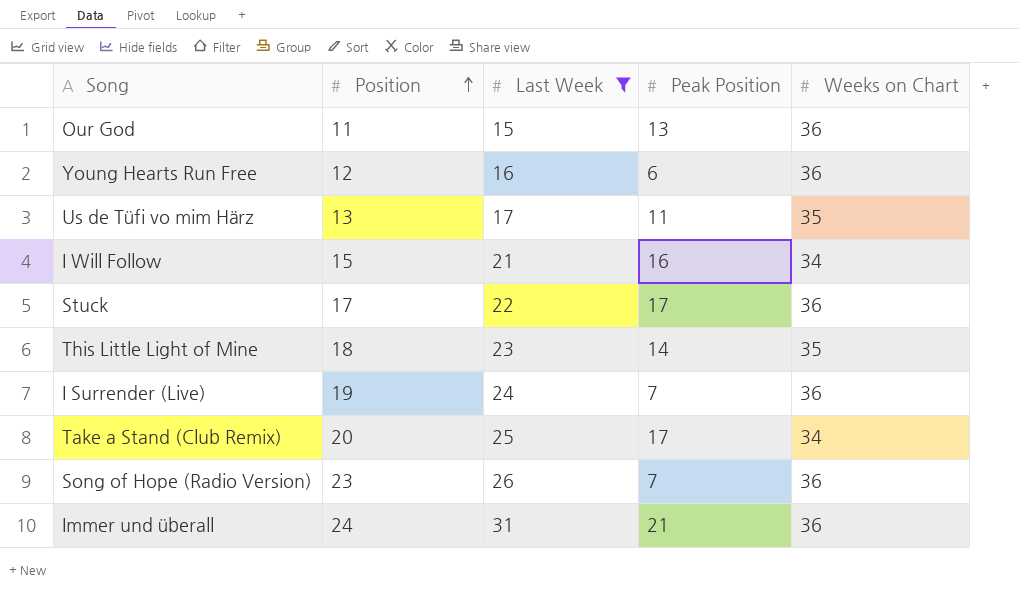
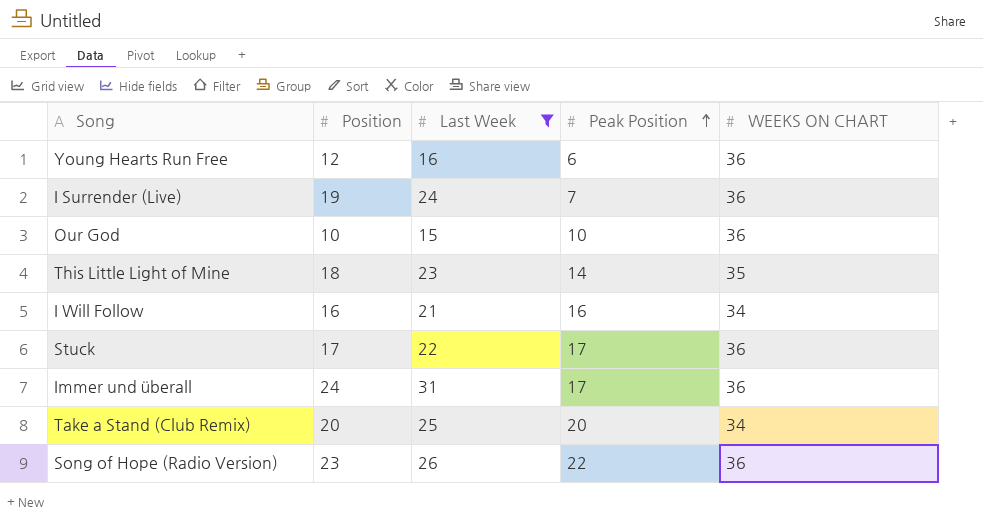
row order: Position ascending -> Peak Position ascending
column name: Weeks on Chart -> WEEKS ON CHART
row Us de Tüfi vo mim Härz: 13 | 17 | 11 | 35 -> none
Our God | Position: 11 -> 10
Our God | Peak Position: 13 -> 10
I Will Follow | Position: 15 -> 16
Immer und überall | Peak Position: 21 -> 17
Take a Stand (Club Remix) | Peak Position: 17 -> 20
Song of Hope (Radio Version) | Peak Position: 7 -> 22

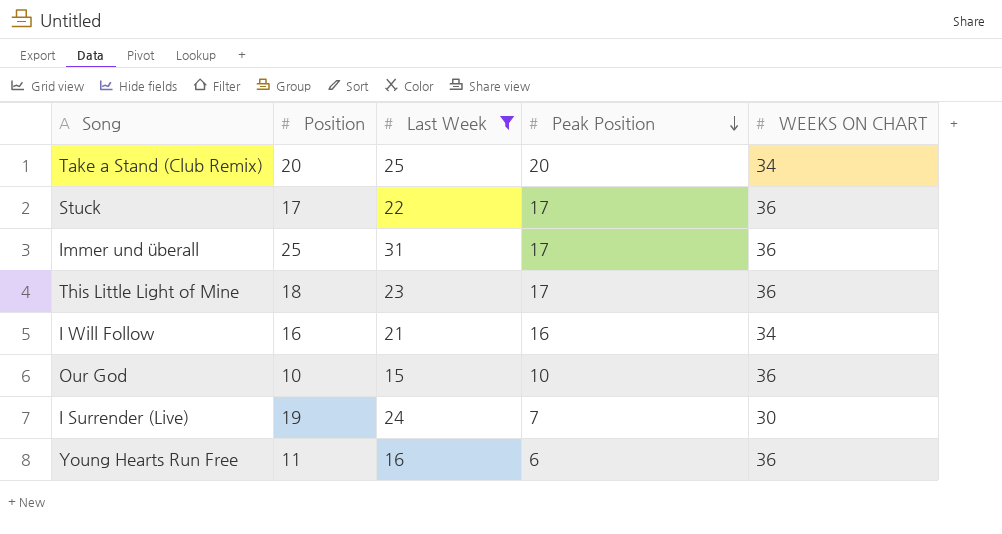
row order: Peak Position ascending -> Peak Position descending
row Song of Hope (Radio Version): 23 | 26 | 22 | 36 -> none
Immer und überall | Position: 24 -> 25
This Little Light of Mine | Peak Position: 14 -> 17
This Little Light of Mine | WEEKS ON CHART: 35 -> 36
I Surrender (Live) | WEEKS ON CHART: 36 -> 30
Young Hearts Run Free | Position: 12 -> 11

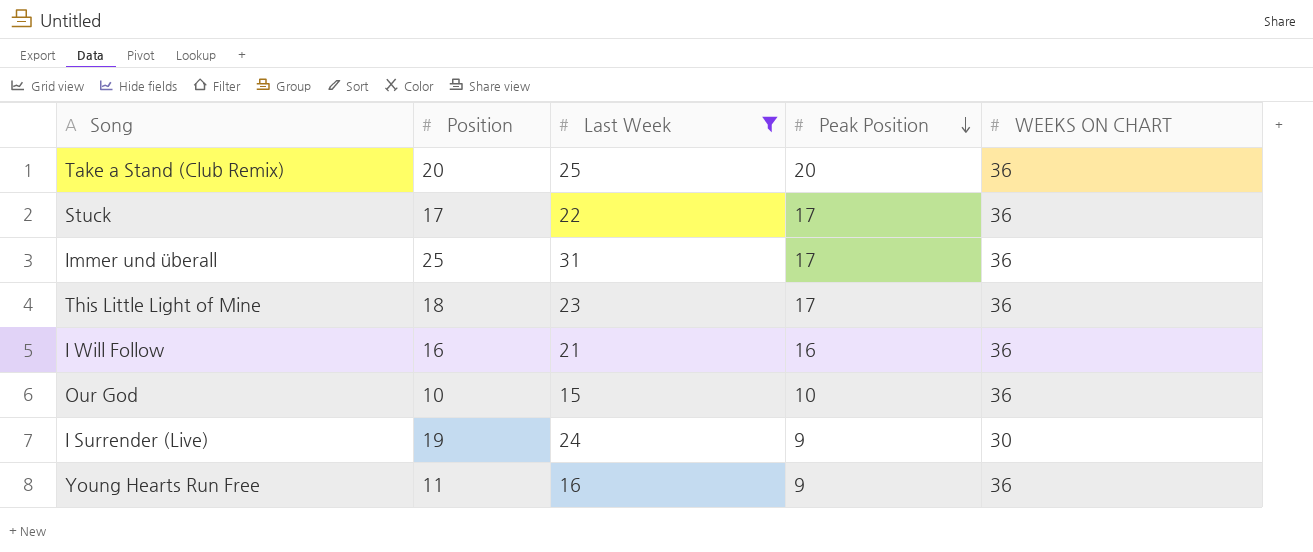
Take a Stand (Club Remix) | WEEKS ON CHART: 34 -> 36
I Will Follow | WEEKS ON CHART: 34 -> 36
I Surrender (Live) | Peak Position: 7 -> 9
Young Hearts Run Free | Peak Position: 6 -> 9

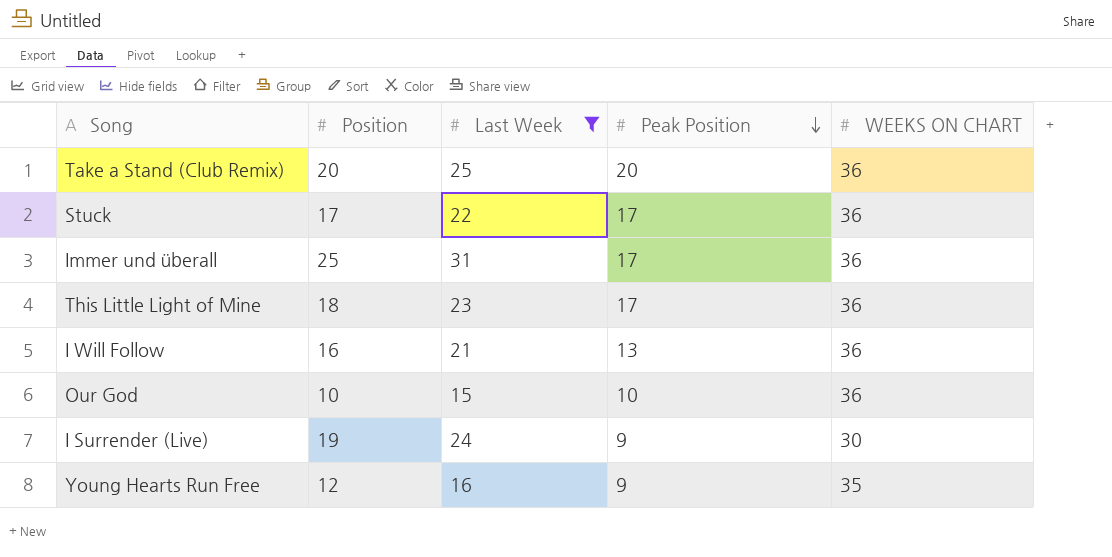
I Will Follow | Peak Position: 16 -> 13
Young Hearts Run Free | Position: 11 -> 12
Young Hearts Run Free | WEEKS ON CHART: 36 -> 35

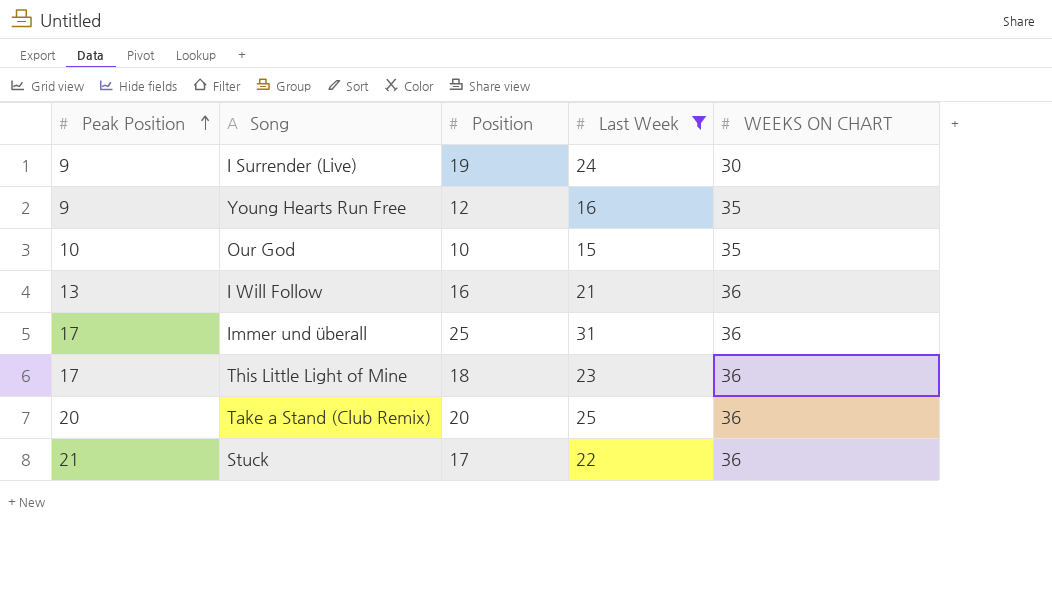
row order: Peak Position descending -> Peak Position ascending
column Peak Position | position: 4 -> 1
Our God | WEEKS ON CHART: 36 -> 35
Stuck | Peak Position: 17 -> 21

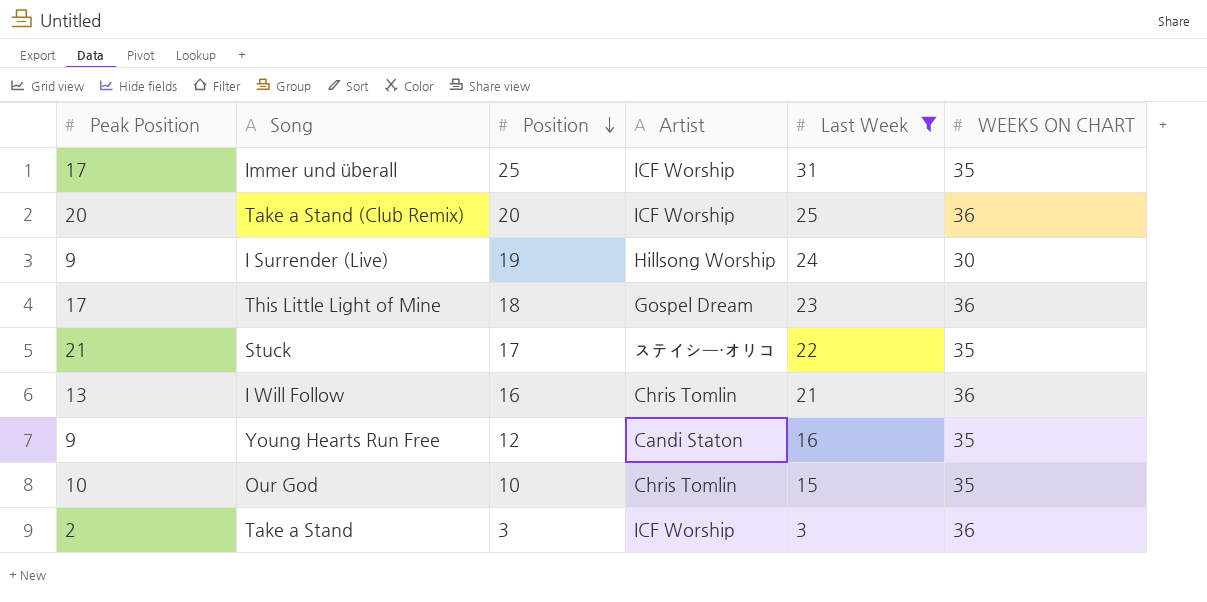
row order: Peak Position ascending -> Position descending
column Artist | position: none -> 4
Immer und überall | WEEKS ON CHART: 36 -> 35
Stuck | WEEKS ON CHART: 36 -> 35
row Take a Stand: none -> 2 | 3 | ICF Worship | 3 | 36

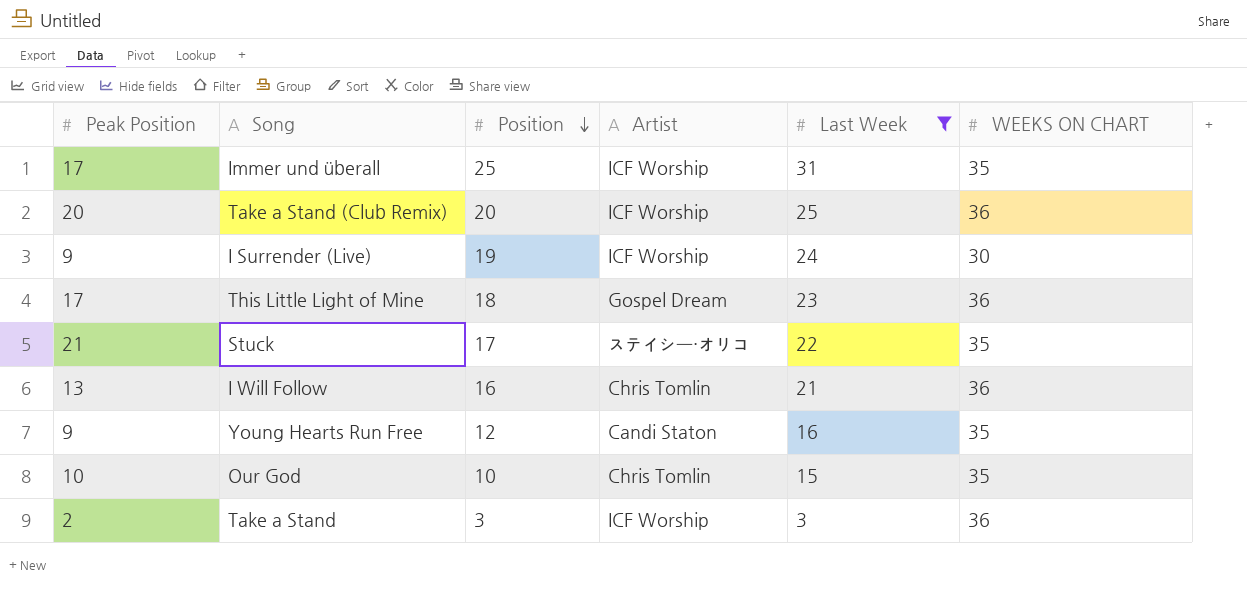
I Surrender (Live) | Artist: Hillsong Worship -> ICF Worship

